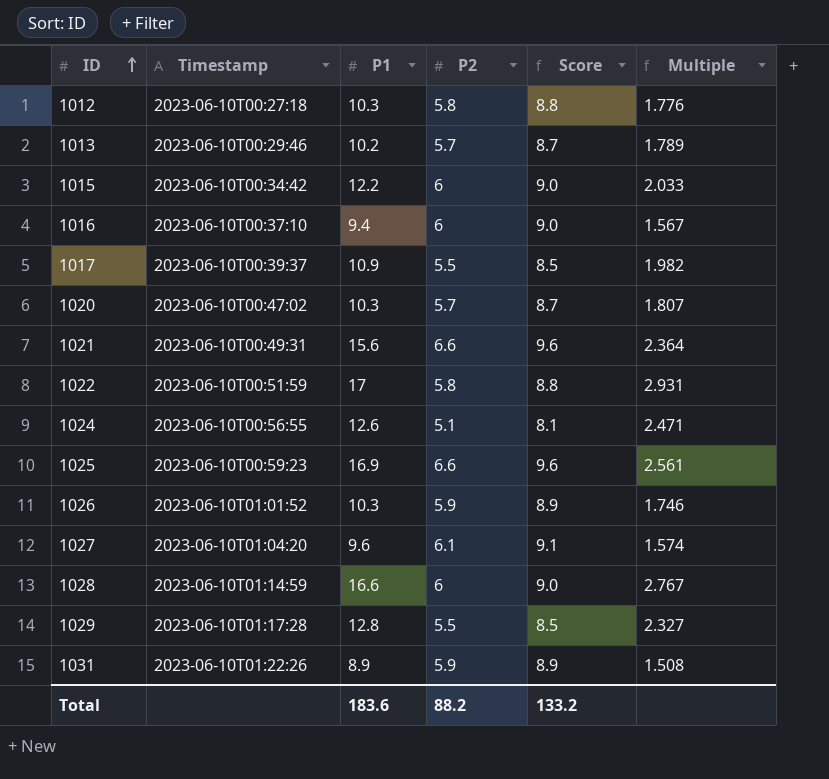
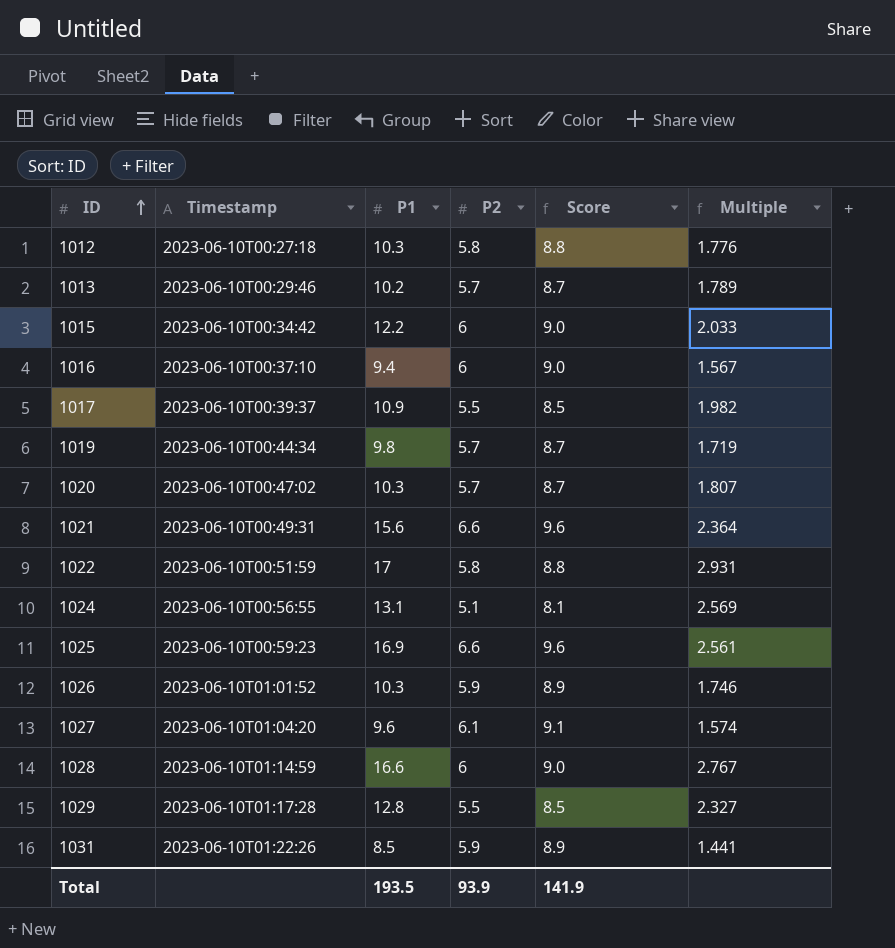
row 1019: none -> 2023-06-10T00:44:34 | 9.8 | 5.7 | 8.7 | 1.719
1024 | P1: 12.6 -> 13.1
1024 | Multiple: 2.471 -> 2.569
1031 | P1: 8.9 -> 8.5
1031 | Multiple: 1.508 -> 1.441
Total | P1: 183.6 -> 193.5
Total | P2: 88.2 -> 93.9
Total | Score: 133.2 -> 141.9

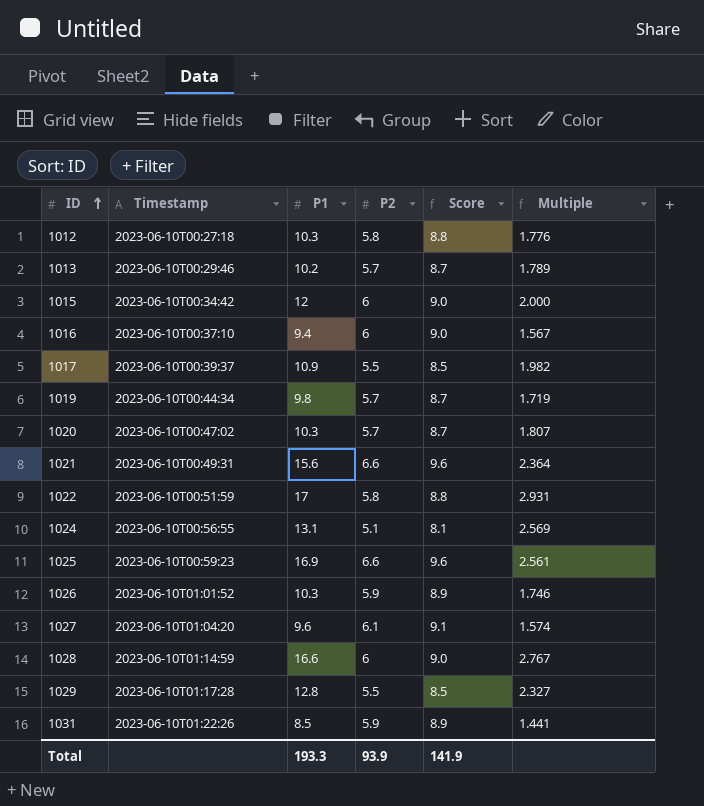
1015 | P1: 12.2 -> 12
1015 | Multiple: 2.033 -> 2.000
Total | P1: 193.5 -> 193.3

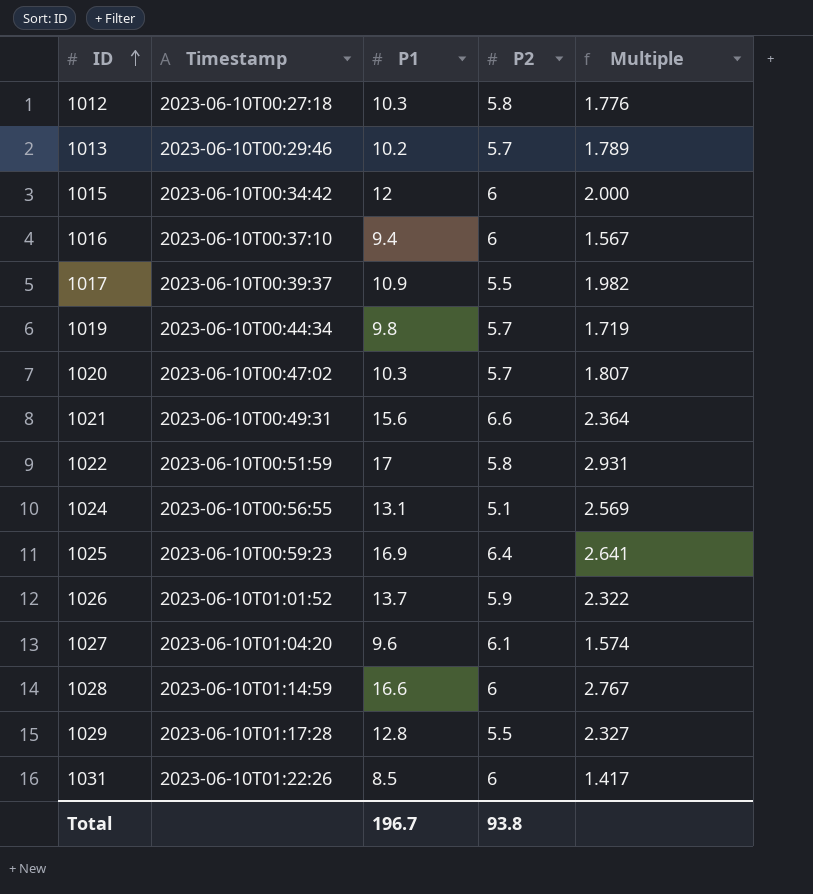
column Score | formula: [P2] + 3 -> none
1025 | P2: 6.6 -> 6.4
1025 | Multiple: 2.561 -> 2.641
1026 | P1: 10.3 -> 13.7
1026 | Multiple: 1.746 -> 2.322
1031 | P2: 5.9 -> 6
1031 | Multiple: 1.441 -> 1.417
Total | P1: 193.3 -> 196.7
Total | P2: 93.9 -> 93.8

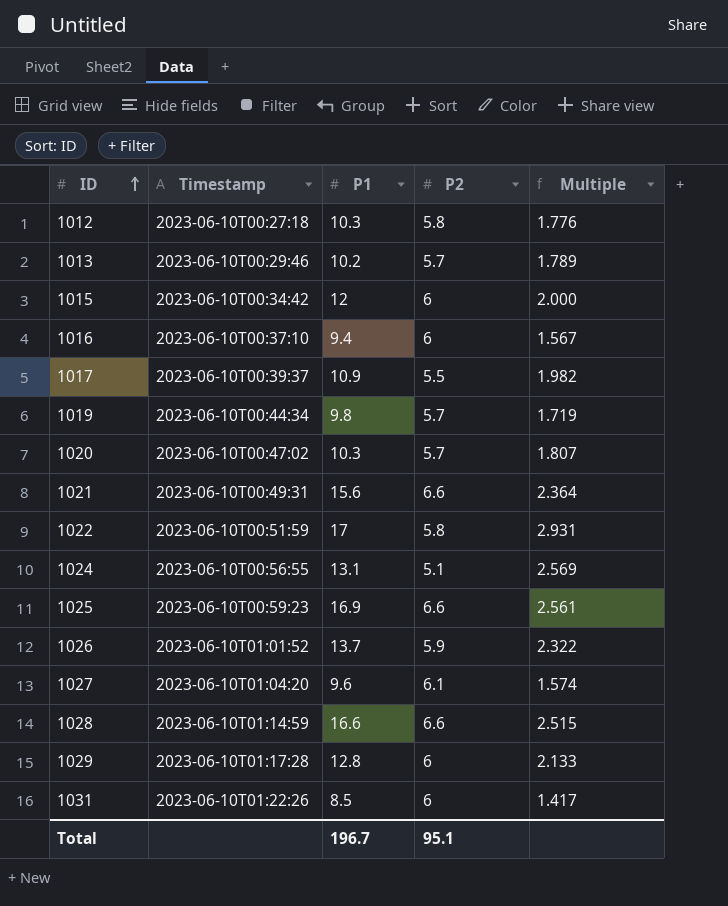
1025 | P2: 6.4 -> 6.6
1025 | Multiple: 2.641 -> 2.561
1028 | P2: 6 -> 6.6
1028 | Multiple: 2.767 -> 2.515
1029 | P2: 5.5 -> 6
1029 | Multiple: 2.327 -> 2.133
Total | P2: 93.8 -> 95.1

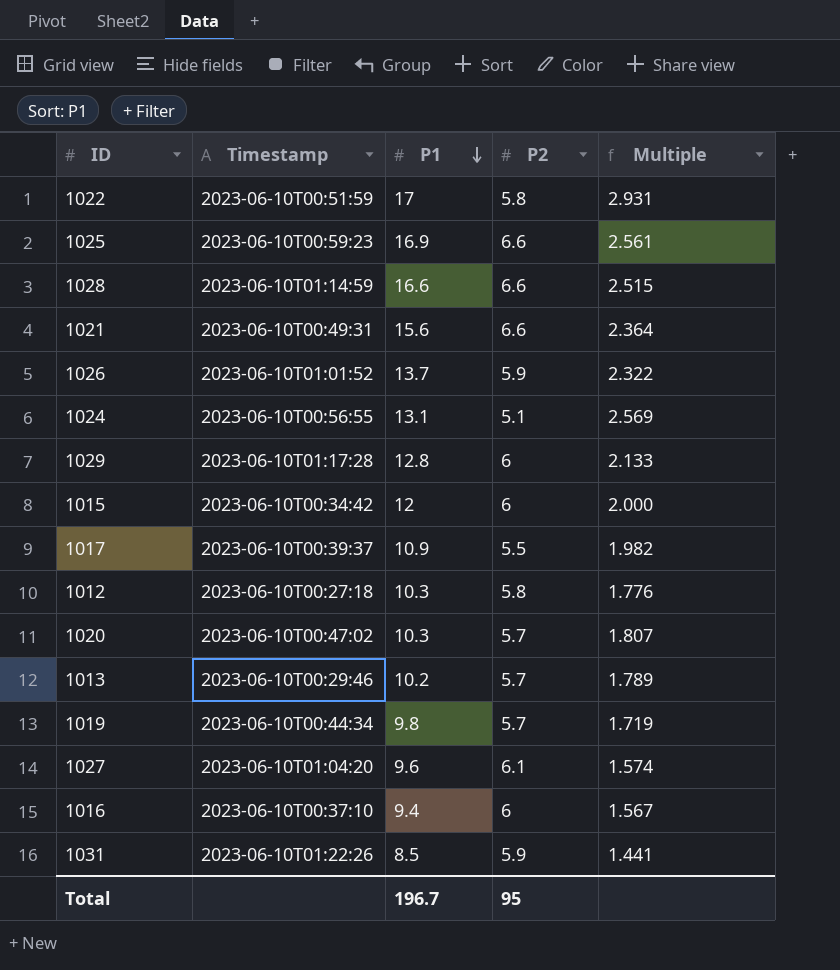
row order: ID ascending -> P1 descending
1031 | P2: 6 -> 5.9
1031 | Multiple: 1.417 -> 1.441
Total | P2: 95.1 -> 95

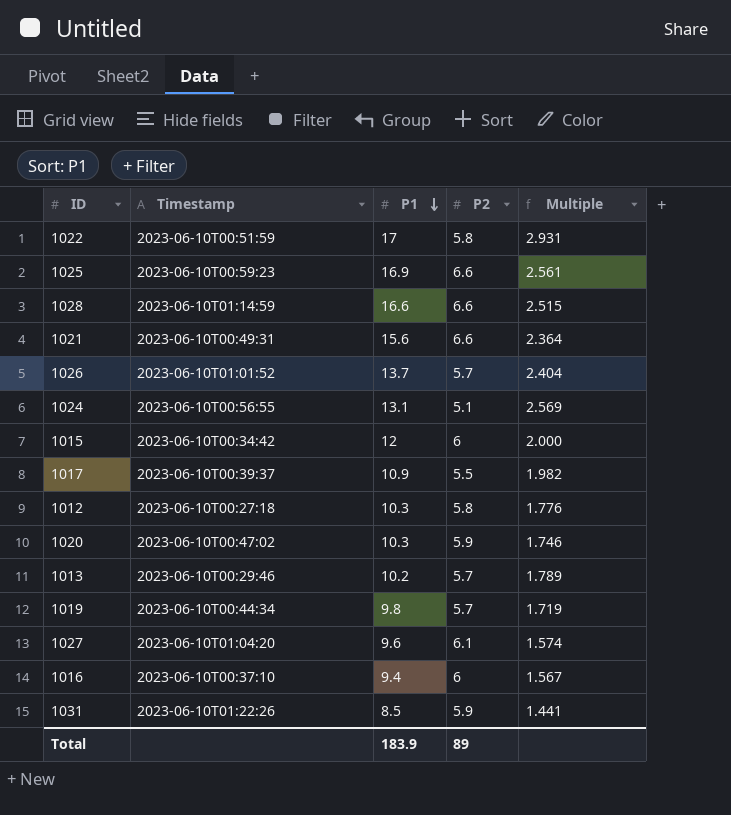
row 1029: 2023-06-10T01:17:28 | 12.8 | 6 | 2.133 -> none
1026 | P2: 5.9 -> 5.7
1026 | Multiple: 2.322 -> 2.404
1020 | P2: 5.7 -> 5.9
1020 | Multiple: 1.807 -> 1.746
Total | P1: 196.7 -> 183.9
Total | P2: 95 -> 89

